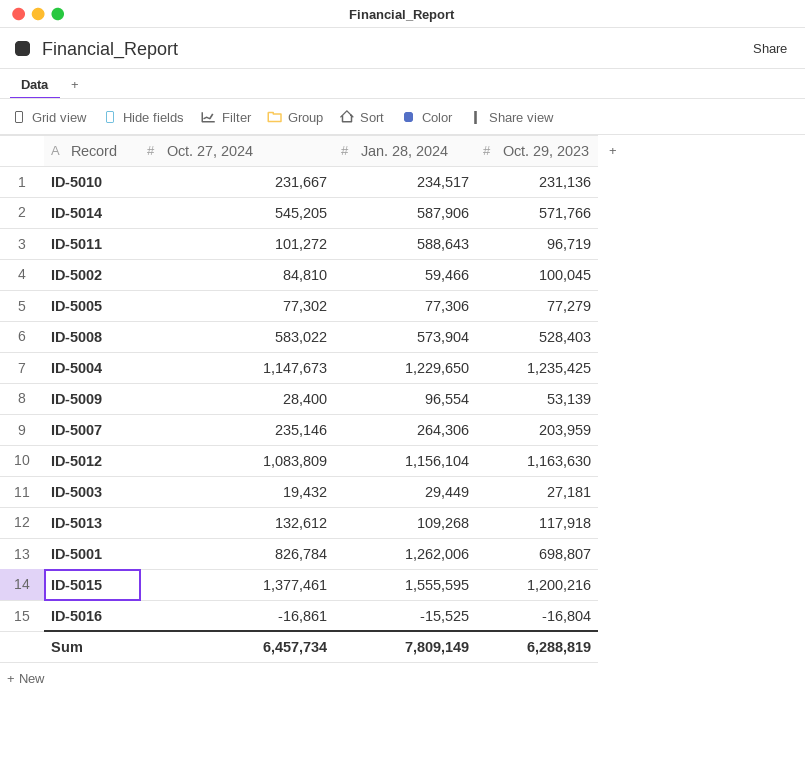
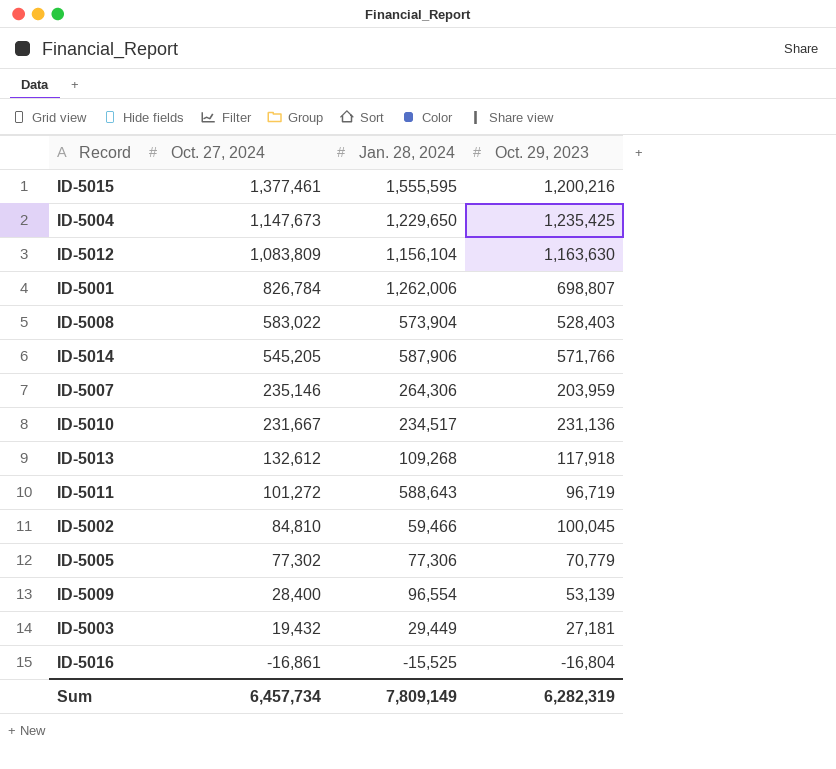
row order: none -> Oct. 27, 2024 descending
ID-5005 | Oct. 29, 2023: 77,279 -> 70,779
Sum | Oct. 29, 2023: 6,288,819 -> 6,282,319

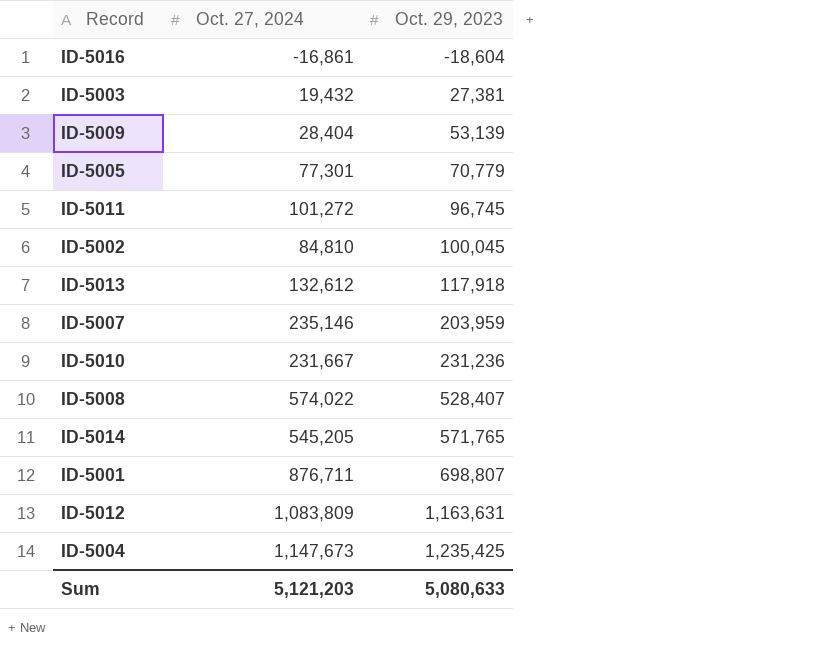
row order: Oct. 27, 2024 descending -> Oct. 29, 2023 ascending
column Jan. 28, 2024 | position: 3 -> none
row ID-5015: 1,377,461 | 1,555,595 | 1,200,216 -> none
ID-5016 | Oct. 29, 2023: -16,804 -> -18,604
ID-5003 | Oct. 29, 2023: 27,181 -> 27,381
ID-5009 | Oct. 27, 2024: 28,400 -> 28,404
ID-5005 | Oct. 27, 2024: 77,302 -> 77,301
ID-5011 | Oct. 29, 2023: 96,719 -> 96,745
ID-5010 | Oct. 29, 2023: 231,136 -> 231,236
ID-5008 | Oct. 27, 2024: 583,022 -> 574,022
ID-5008 | Oct. 29, 2023: 528,403 -> 528,407
ID-5014 | Oct. 29, 2023: 571,766 -> 571,765
ID-5001 | Oct. 27, 2024: 826,784 -> 876,711
ID-5012 | Oct. 29, 2023: 1,163,630 -> 1,163,631
Sum | Oct. 27, 2024: 6,457,734 -> 5,121,203
Sum | Oct. 29, 2023: 6,282,319 -> 5,080,633

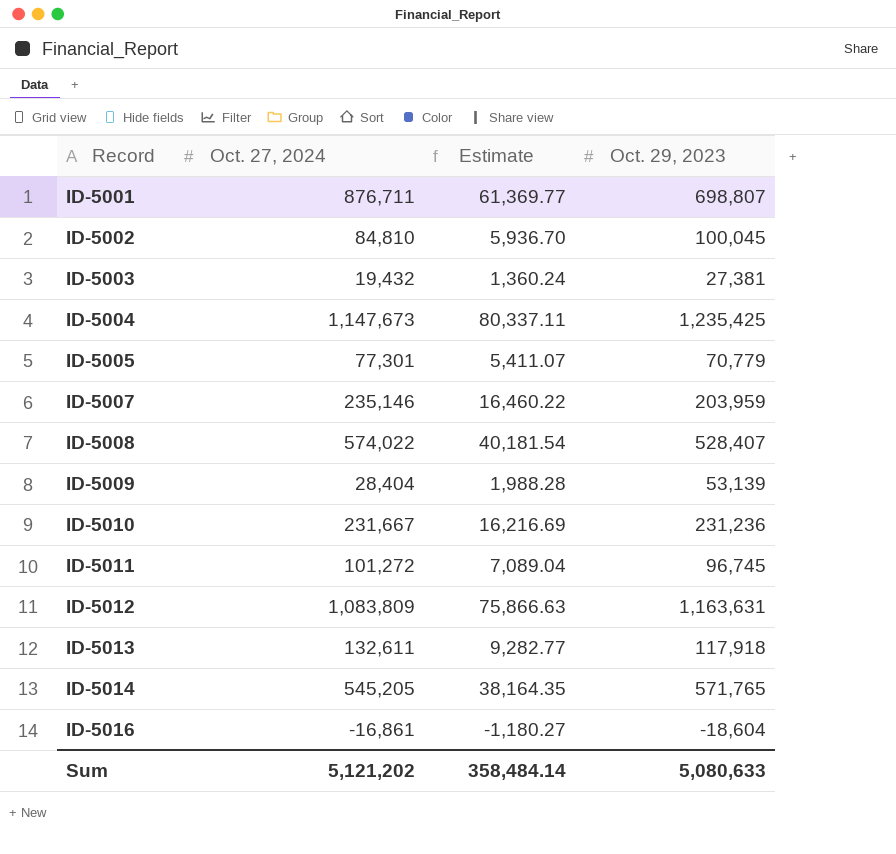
row order: Oct. 29, 2023 ascending -> Record ascending
column Estimate | formula: none -> [Oct. 27, 2024] * 0.07
ID-5013 | Oct. 27, 2024: 132,612 -> 132,611
Sum | Oct. 27, 2024: 5,121,203 -> 5,121,202

